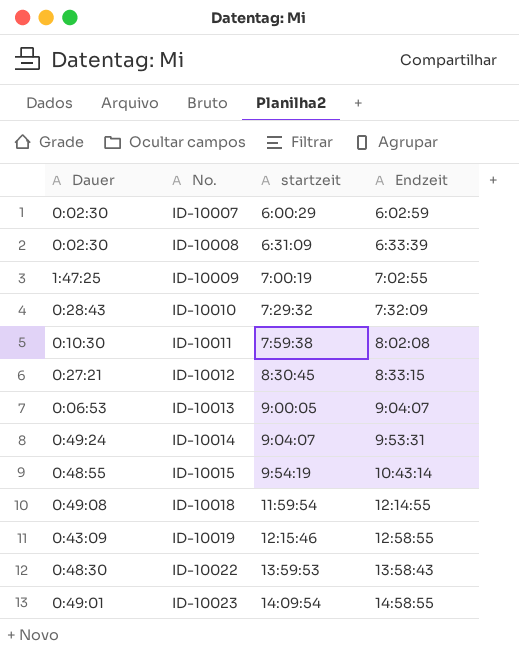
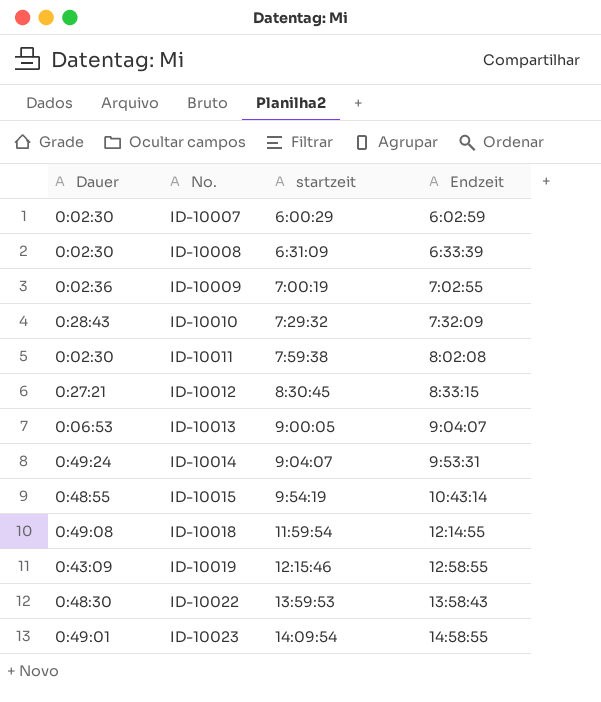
ID-10009 | Dauer: 1:47:25 -> 0:02:36
ID-10011 | Dauer: 0:10:30 -> 0:02:30

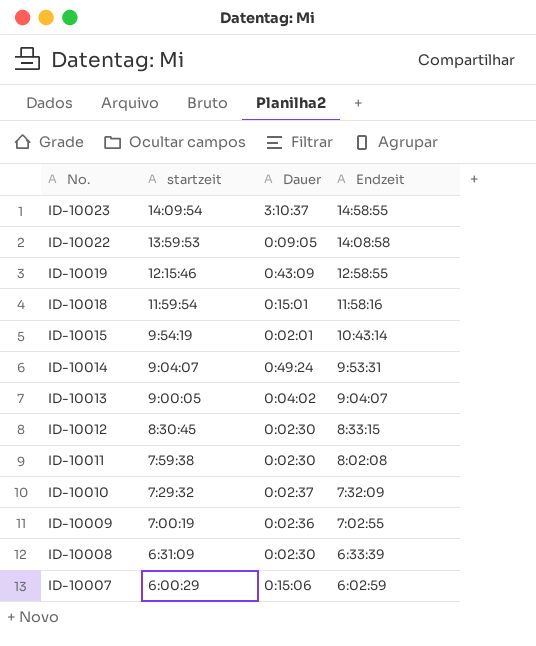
row order: No. ascending -> No. descending
column Dauer | position: 1 -> 3
ID-10023 | Dauer: 0:49:01 -> 3:10:37
ID-10022 | Dauer: 0:48:30 -> 0:09:05
ID-10022 | Endzeit: 13:58:43 -> 14:08:58
ID-10018 | Dauer: 0:49:08 -> 0:15:01
ID-10018 | Endzeit: 12:14:55 -> 11:58:16
ID-10015 | Dauer: 0:48:55 -> 0:02:01
ID-10013 | Dauer: 0:06:53 -> 0:04:02
ID-10012 | Dauer: 0:27:21 -> 0:02:30
ID-10010 | Dauer: 0:28:43 -> 0:02:37
ID-10007 | Dauer: 0:02:30 -> 0:15:06

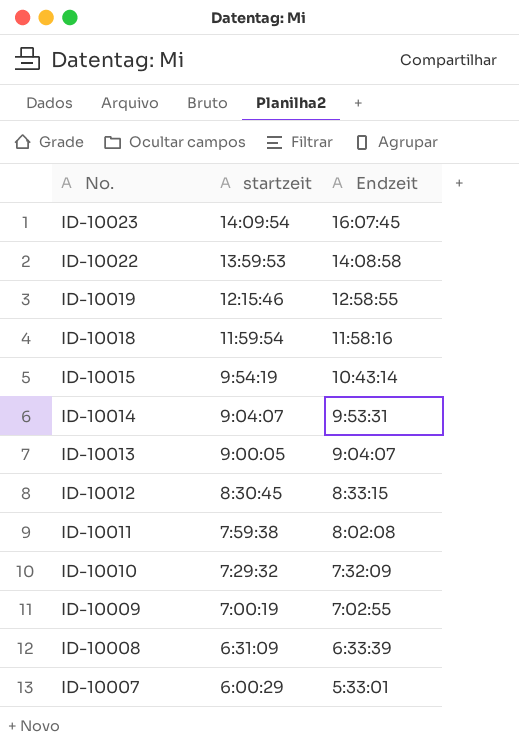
column Dauer | position: 3 -> none
ID-10023 | Endzeit: 14:58:55 -> 16:07:45
ID-10007 | Endzeit: 6:02:59 -> 5:33:01

